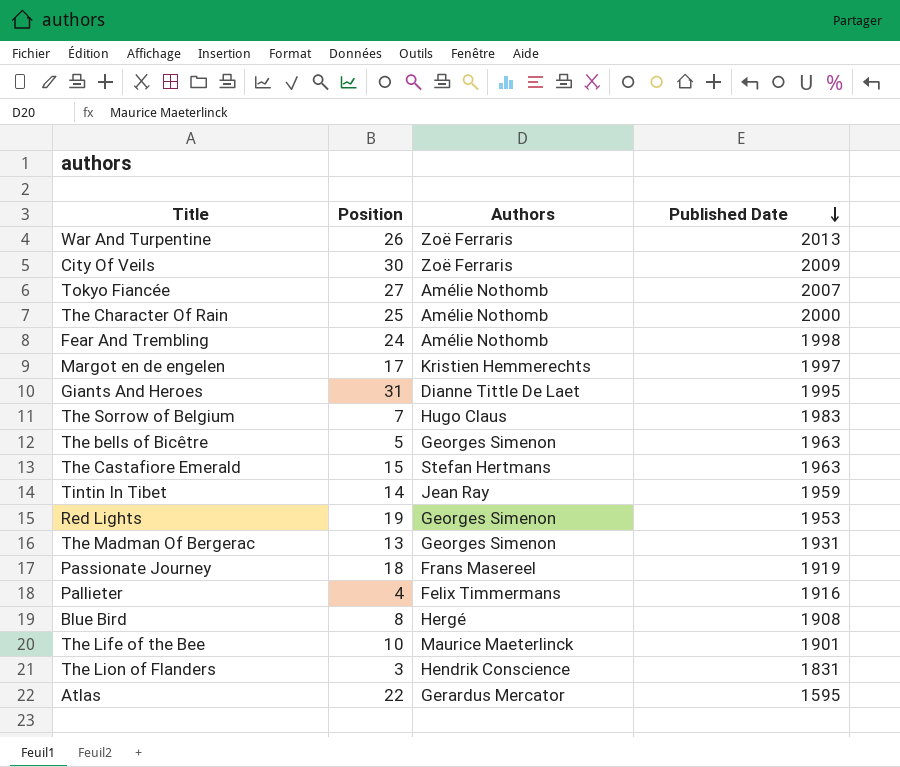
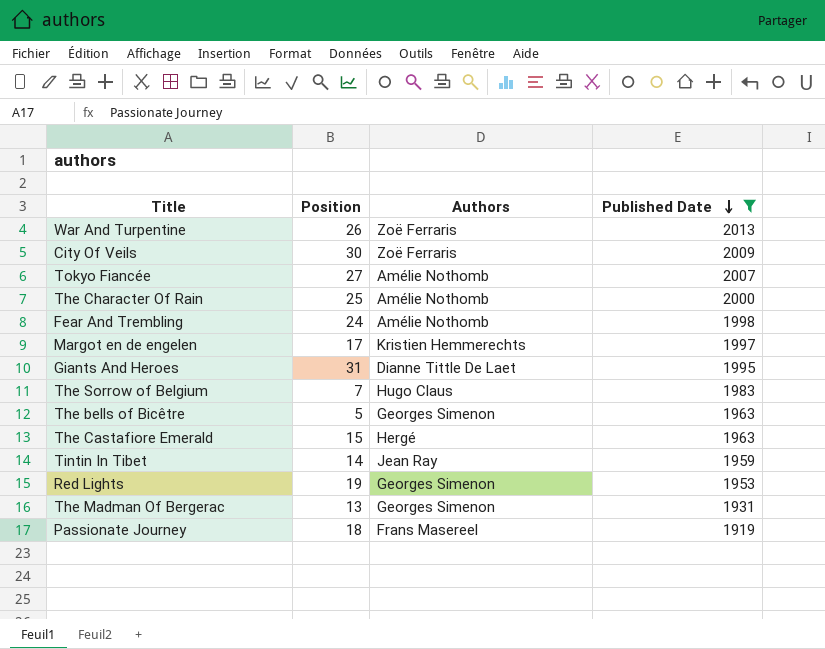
filter: none -> Published Date >= 1919
The Castafiore Emerald | Authors: Stefan Hertmans -> Hergé

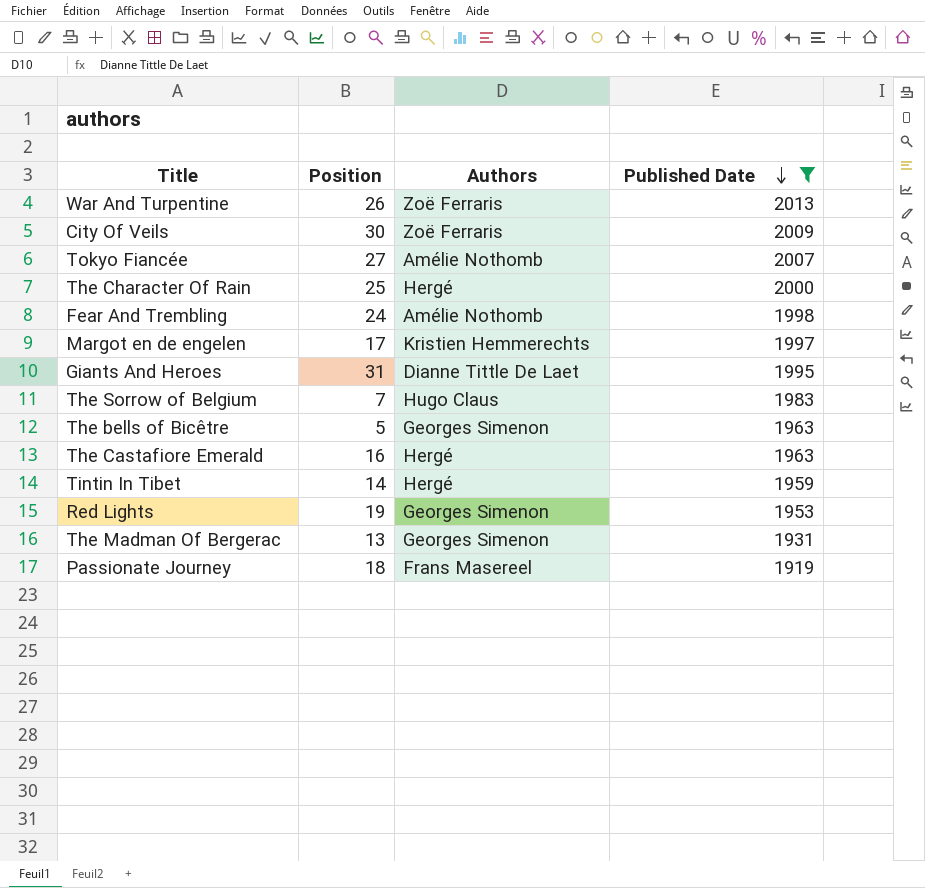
The Character Of Rain | Authors: Amélie Nothomb -> Hergé
The Castafiore Emerald | Position: 15 -> 16
Tintin In Tibet | Authors: Jean Ray -> Hergé

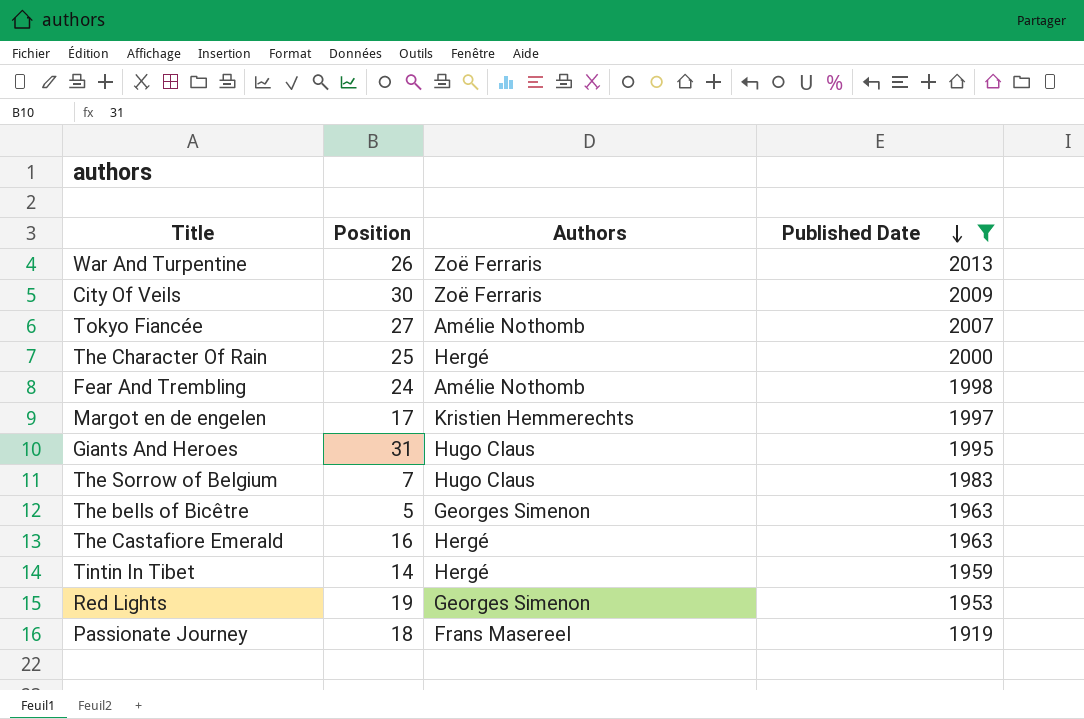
row The Madman Of Bergerac: 13 | Georges Simenon | 1931 -> none
Giants And Heroes | Authors: Dianne Tittle De Laet -> Hugo Claus

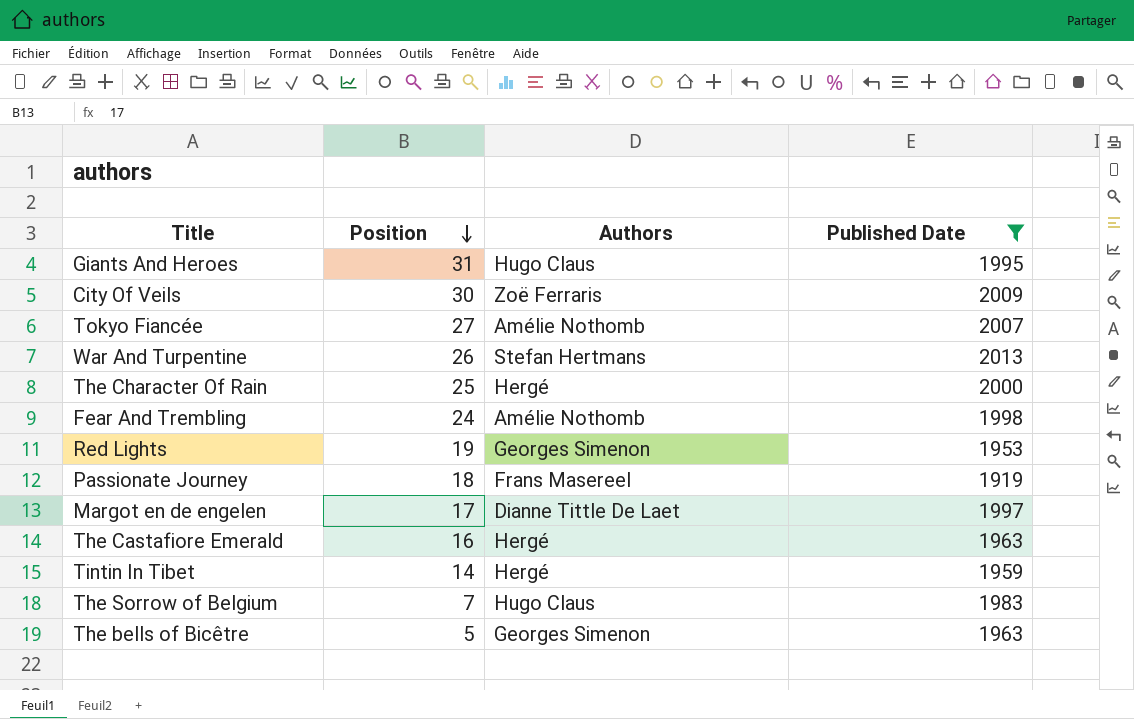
row order: Published Date descending -> Position descending
War And Turpentine | Authors: Zoë Ferraris -> Stefan Hertmans
Margot en de engelen | Authors: Kristien Hemmerechts -> Dianne Tittle De Laet

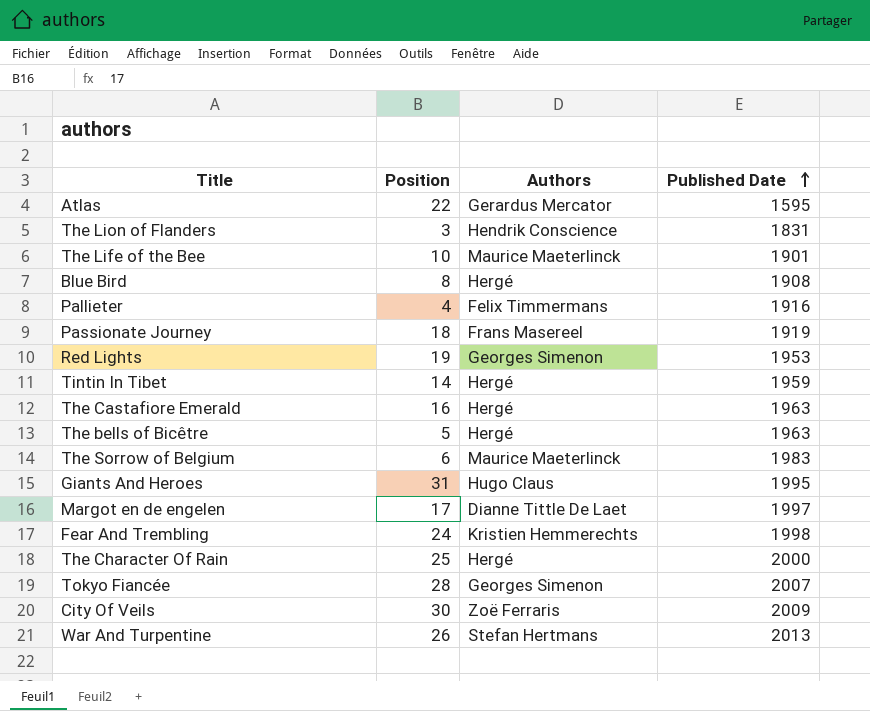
filter: Published Date >= 1919 -> none
row order: Position descending -> Published Date ascending
The bells of Bicêtre | Authors: Georges Simenon -> Hergé
The Sorrow of Belgium | Position: 7 -> 6
The Sorrow of Belgium | Authors: Hugo Claus -> Maurice Maeterlinck
Fear And Trembling | Authors: Amélie Nothomb -> Kristien Hemmerechts
Tokyo Fiancée | Position: 27 -> 28
Tokyo Fiancée | Authors: Amélie Nothomb -> Georges Simenon

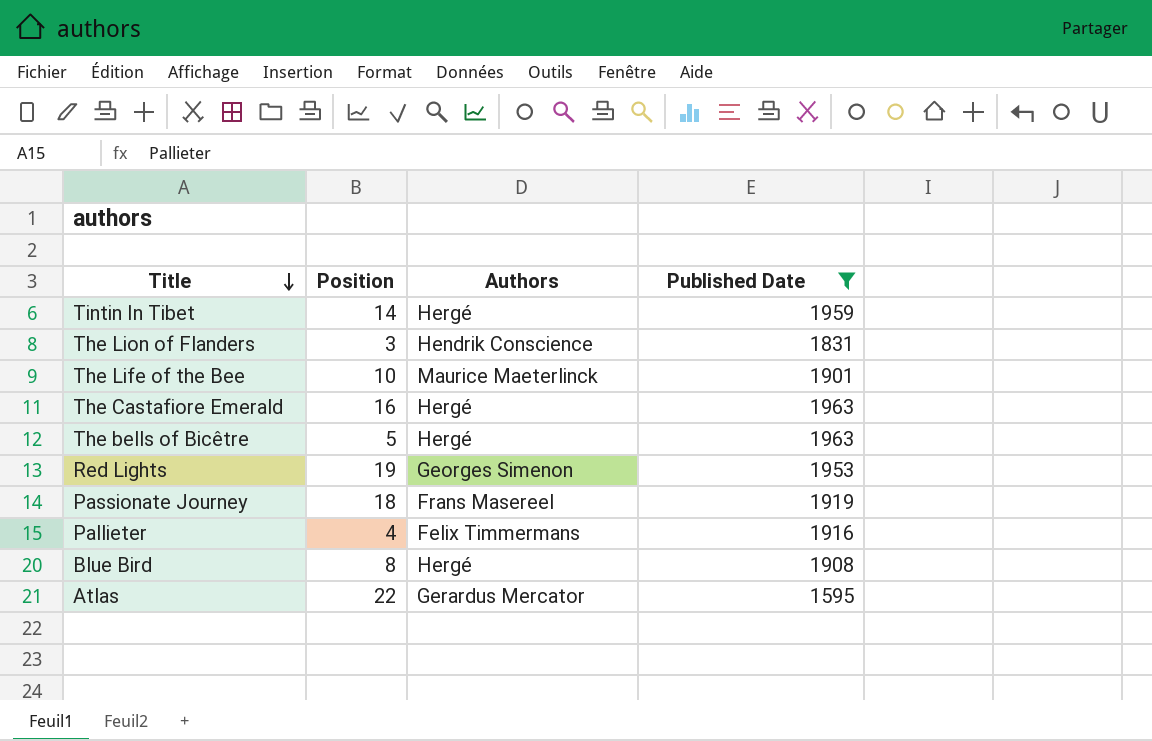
filter: none -> Published Date <= 1963
row order: Published Date ascending -> Title descending

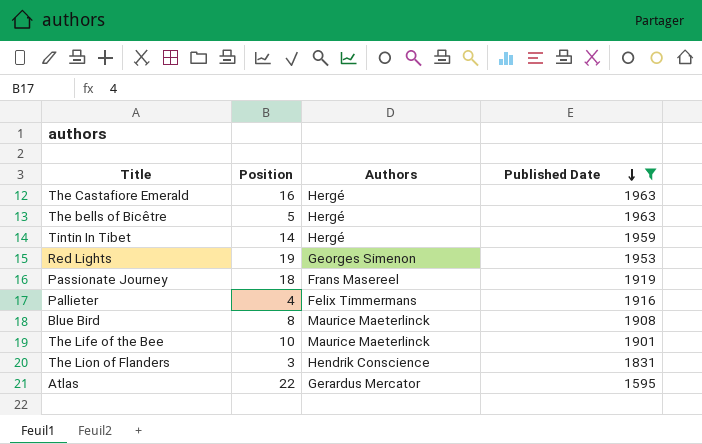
row order: Title descending -> Published Date descending
Blue Bird | Authors: Hergé -> Maurice Maeterlinck

